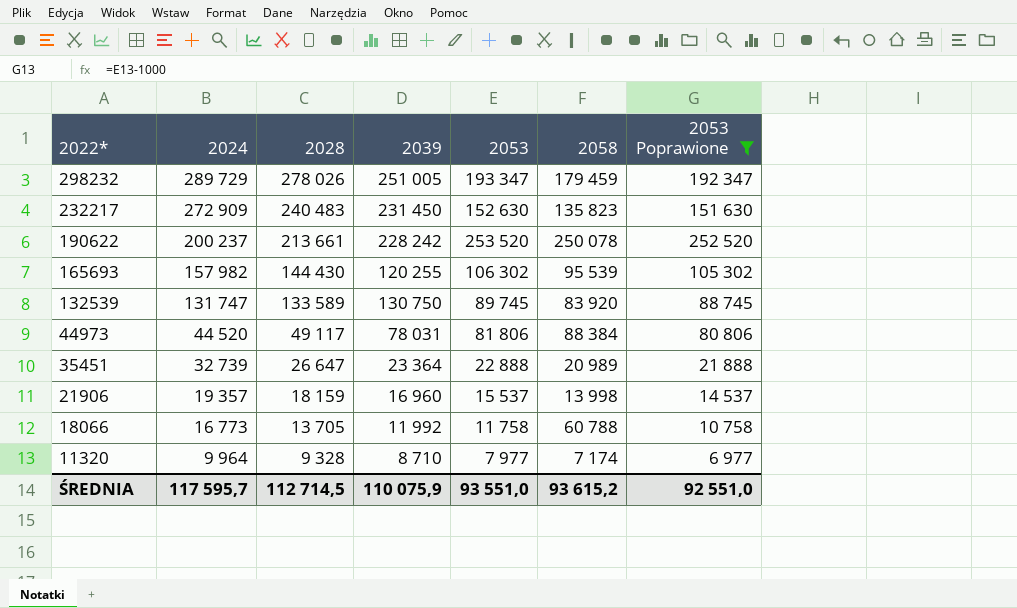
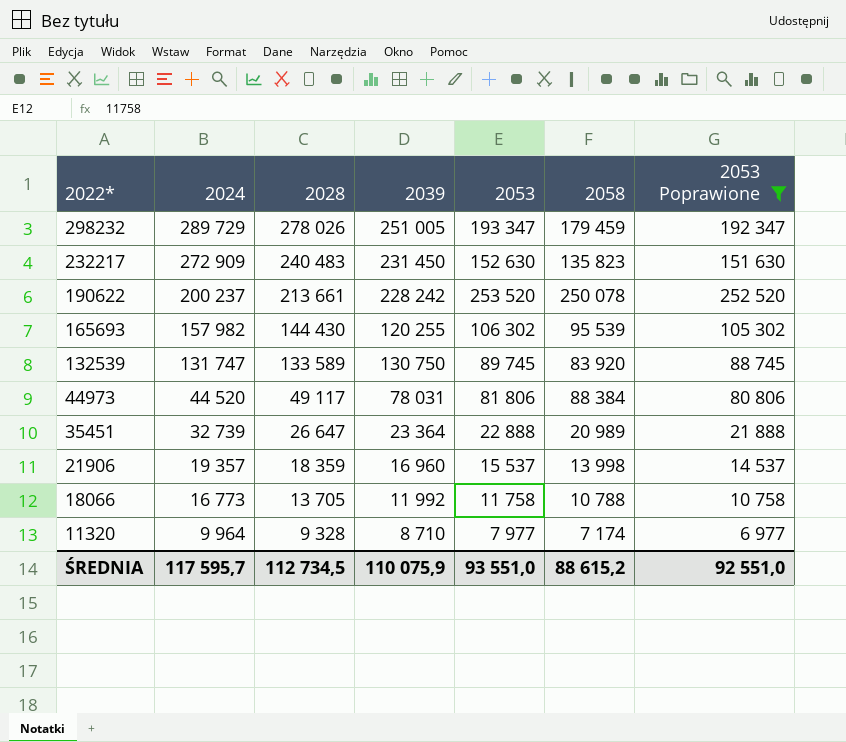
21906 | 2028: 18 159 -> 18 359
18066 | 2058: 60 788 -> 10 788
ŚREDNIA | 2028: 112 714,5 -> 112 734,5
ŚREDNIA | 2058: 93 615,2 -> 88 615,2

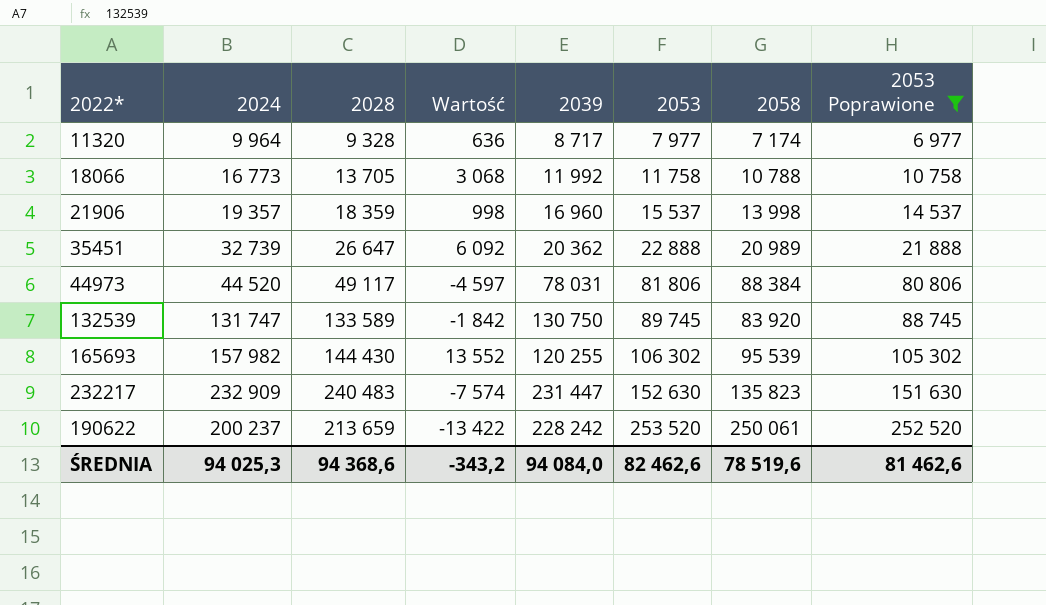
row order: 2022* descending -> 2053 ascending
column Wartość | formula: none -> [2024] - [2028]
row 298232: 289 729 | 278 026 | 251 005 | 193 347 | 179 459 | 192 347 -> none
11320 | 2039: 8 710 -> 8 717
35451 | 2039: 23 364 -> 20 362
232217 | 2024: 272 909 -> 232 909
232217 | 2039: 231 450 -> 231 447
190622 | 2028: 213 661 -> 213 659
190622 | 2058: 250 078 -> 250 061
ŚREDNIA | 2024: 117 595,7 -> 94 025,3
ŚREDNIA | 2028: 112 734,5 -> 94 368,6
ŚREDNIA | 2039: 110 075,9 -> 94 084,0
ŚREDNIA | 2053: 93 551,0 -> 82 462,6
ŚREDNIA | 2058: 88 615,2 -> 78 519,6
ŚREDNIA | 2053 Poprawione: 92 551,0 -> 81 462,6

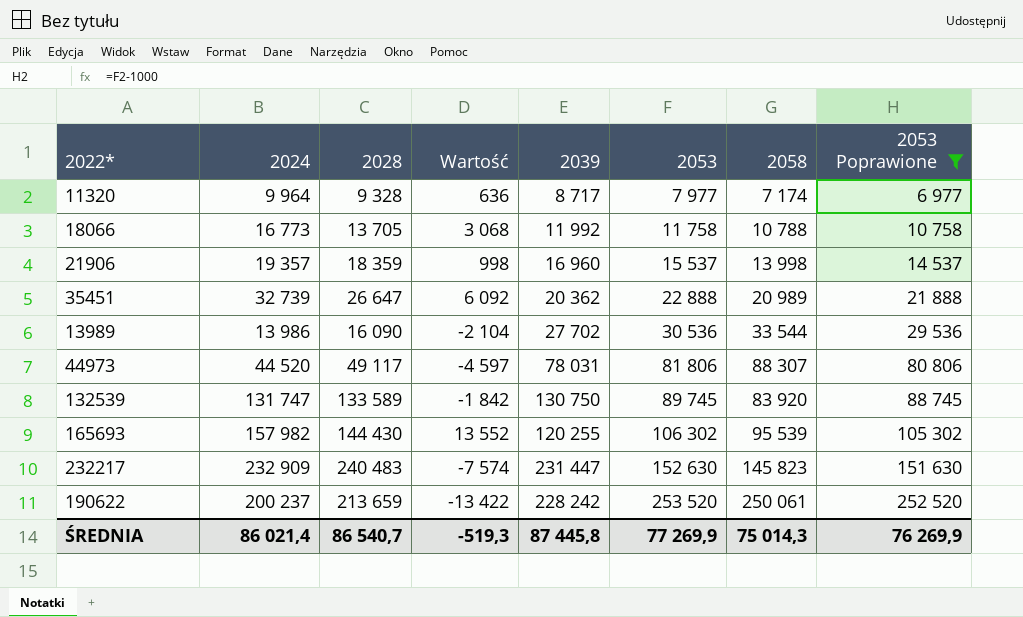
row 13989: none -> 13 986 | 16 090 | -2 104 | 27 702 | 30 536 | 33 544 | 29 536
44973 | 2058: 88 384 -> 88 307
232217 | 2058: 135 823 -> 145 823
ŚREDNIA | 2024: 94 025,3 -> 86 021,4
ŚREDNIA | 2028: 94 368,6 -> 86 540,7
ŚREDNIA | Wartość: -343,2 -> -519,3
ŚREDNIA | 2039: 94 084,0 -> 87 445,8
ŚREDNIA | 2053: 82 462,6 -> 77 269,9
ŚREDNIA | 2058: 78 519,6 -> 75 014,3
ŚREDNIA | 2053 Poprawione: 81 462,6 -> 76 269,9

